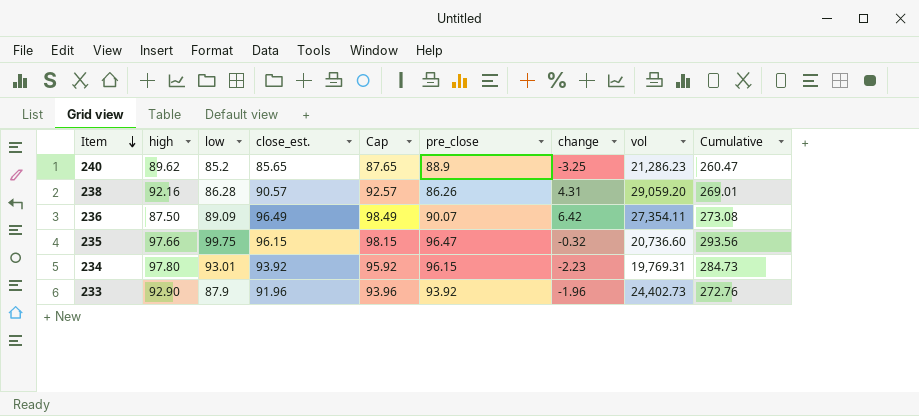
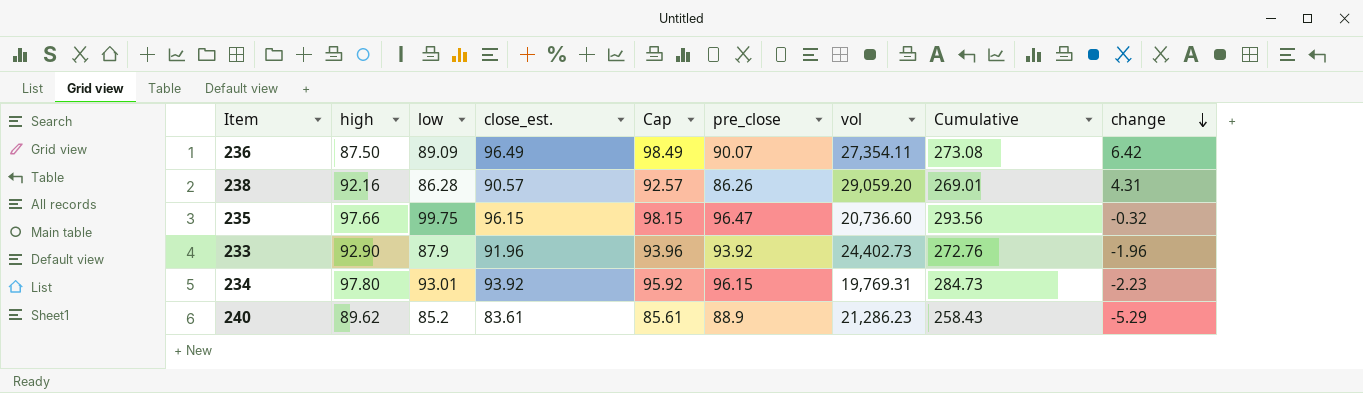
row order: Item descending -> change descending
column change | position: 7 -> 9
240 | close_est.: 85.65 -> 83.61
240 | Cap: 87.65 -> 85.61
240 | Cumulative: 260.47 -> 258.43
240 | change: -3.25 -> -5.29

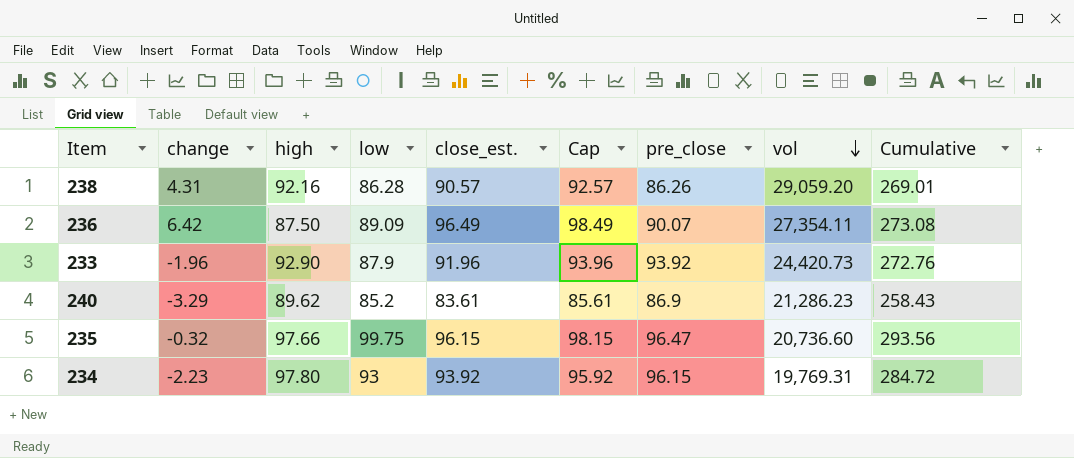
row order: change descending -> vol descending
column change | position: 9 -> 2
233 | vol: 24,402.73 -> 24,420.73
240 | change: -5.29 -> -3.29
240 | pre_close: 88.9 -> 86.9
234 | low: 93.01 -> 93
234 | Cumulative: 284.73 -> 284.72

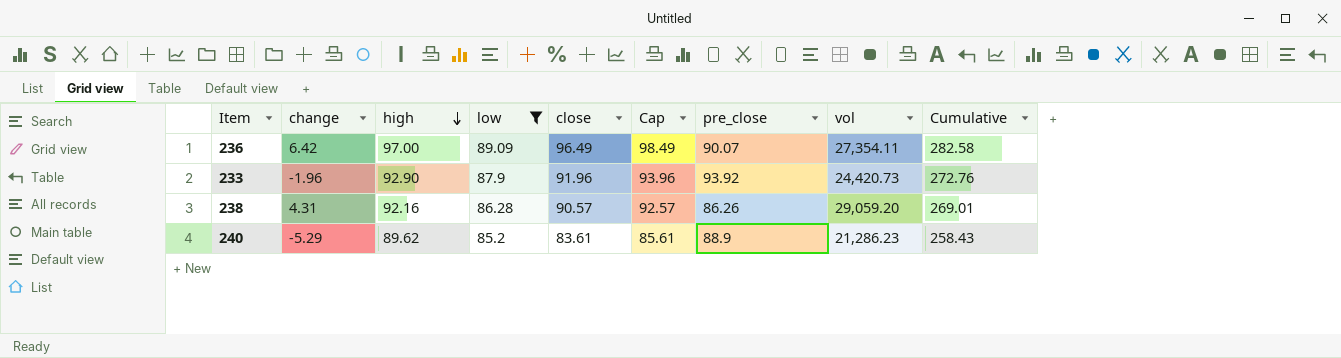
filter: none -> low <= 89.09
row order: vol descending -> high descending
column name: close_est. -> close
236 | high: 87.50 -> 97.00
236 | Cumulative: 273.08 -> 282.58
240 | change: -3.29 -> -5.29
240 | pre_close: 86.9 -> 88.9

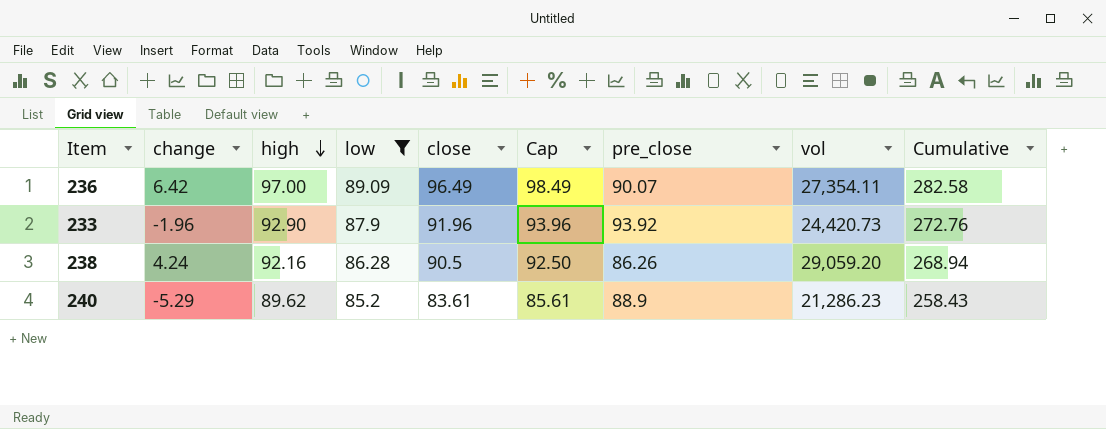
238 | change: 4.31 -> 4.24
238 | close: 90.57 -> 90.5
238 | Cap: 92.57 -> 92.50
238 | Cumulative: 269.01 -> 268.94

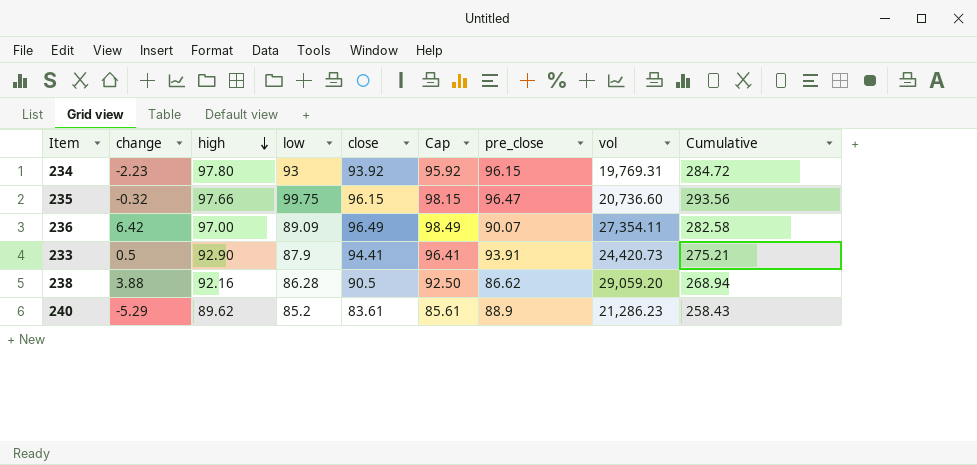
filter: low <= 89.09 -> none
233 | change: -1.96 -> 0.5
233 | close: 91.96 -> 94.41
233 | Cap: 93.96 -> 96.41
233 | pre_close: 93.92 -> 93.91
233 | Cumulative: 272.76 -> 275.21
238 | change: 4.24 -> 3.88
238 | pre_close: 86.26 -> 86.62

